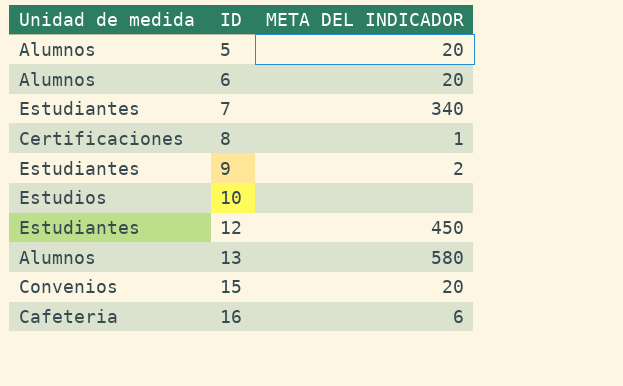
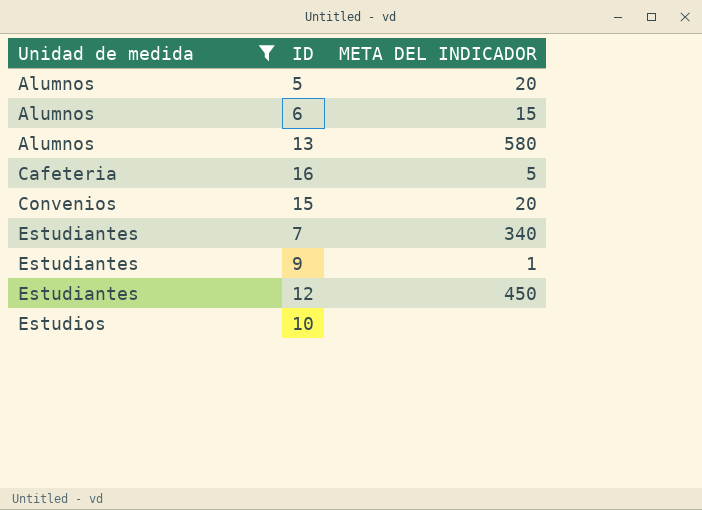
filter: none -> Unidad de medida != Certificaciones
row order: ID ascending -> Unidad de medida ascending
6 | META DEL INDICADOR: 20 -> 15
16 | META DEL INDICADOR: 6 -> 5
9 | META DEL INDICADOR: 2 -> 1

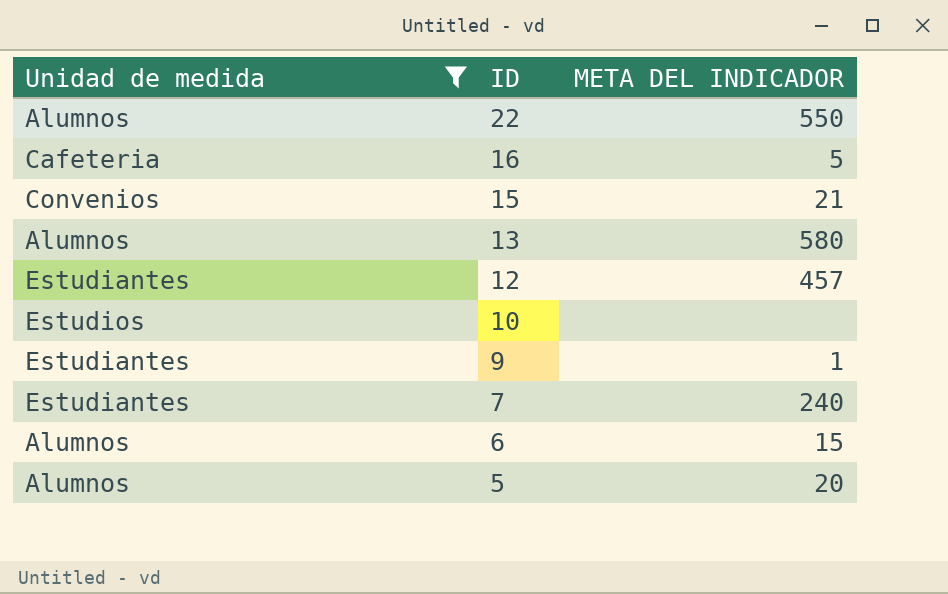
row order: Unidad de medida ascending -> ID descending
row 22: none -> Alumnos | 550
15 | META DEL INDICADOR: 20 -> 21
12 | META DEL INDICADOR: 450 -> 457
7 | META DEL INDICADOR: 340 -> 240

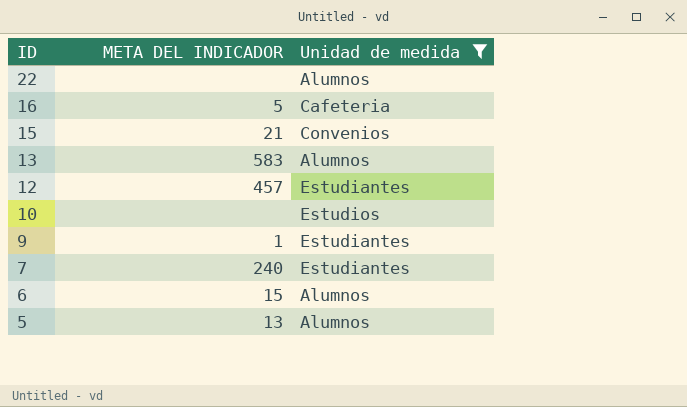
column Unidad de medida | position: 1 -> 3
22 | META DEL INDICADOR: 550 -> none
13 | META DEL INDICADOR: 580 -> 583
5 | META DEL INDICADOR: 20 -> 13

